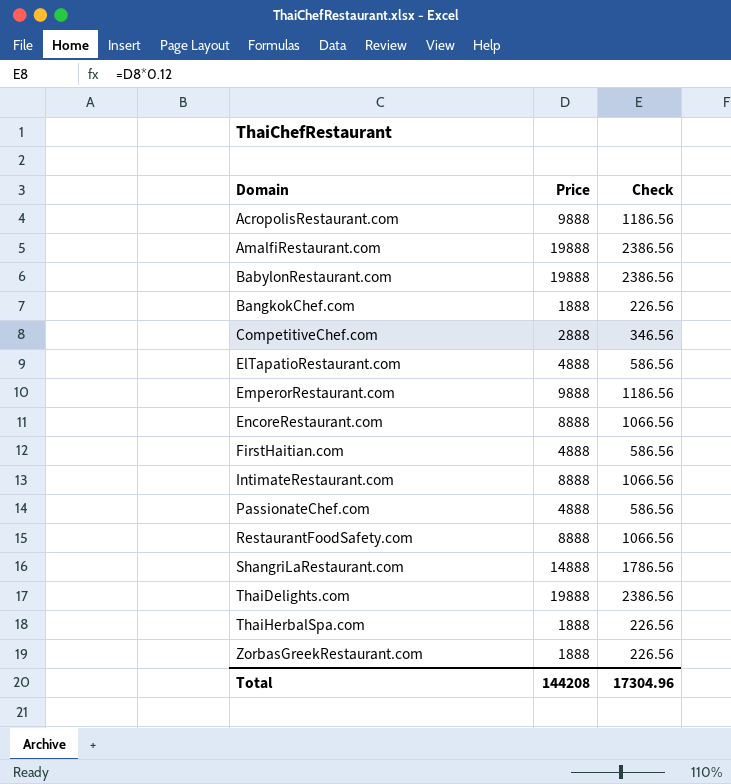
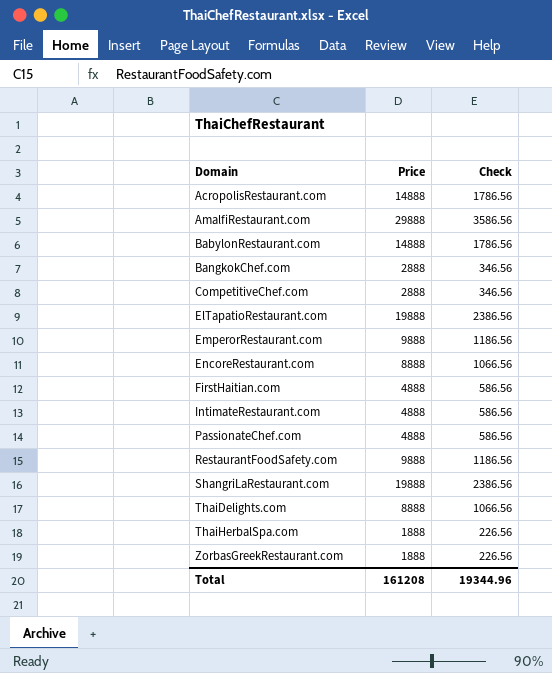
AcropolisRestaurant.com | Price: 9888 -> 14888
AcropolisRestaurant.com | Check: 1186.56 -> 1786.56
AmalfiRestaurant.com | Price: 19888 -> 29888
AmalfiRestaurant.com | Check: 2386.56 -> 3586.56
BabylonRestaurant.com | Price: 19888 -> 14888
BabylonRestaurant.com | Check: 2386.56 -> 1786.56
BangkokChef.com | Price: 1888 -> 2888
BangkokChef.com | Check: 226.56 -> 346.56
ElTapatioRestaurant.com | Price: 4888 -> 19888
ElTapatioRestaurant.com | Check: 586.56 -> 2386.56
IntimateRestaurant.com | Price: 8888 -> 4888
IntimateRestaurant.com | Check: 1066.56 -> 586.56
RestaurantFoodSafety.com | Price: 8888 -> 9888
RestaurantFoodSafety.com | Check: 1066.56 -> 1186.56
ShangriLaRestaurant.com | Price: 14888 -> 19888
ShangriLaRestaurant.com | Check: 1786.56 -> 2386.56
ThaiDelights.com | Price: 19888 -> 8888
ThaiDelights.com | Check: 2386.56 -> 1066.56
Total | Price: 144208 -> 161208
Total | Check: 17304.96 -> 19344.96

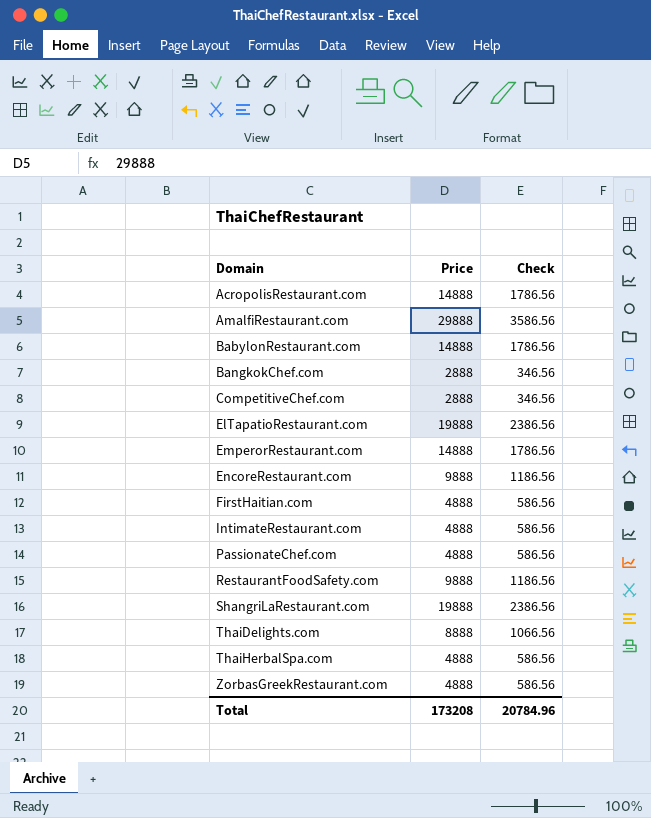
EmperorRestaurant.com | Price: 9888 -> 14888
EmperorRestaurant.com | Check: 1186.56 -> 1786.56
EncoreRestaurant.com | Price: 8888 -> 9888
EncoreRestaurant.com | Check: 1066.56 -> 1186.56
ThaiHerbalSpa.com | Price: 1888 -> 4888
ThaiHerbalSpa.com | Check: 226.56 -> 586.56
ZorbasGreekRestaurant.com | Price: 1888 -> 4888
ZorbasGreekRestaurant.com | Check: 226.56 -> 586.56
Total | Price: 161208 -> 173208
Total | Check: 19344.96 -> 20784.96

